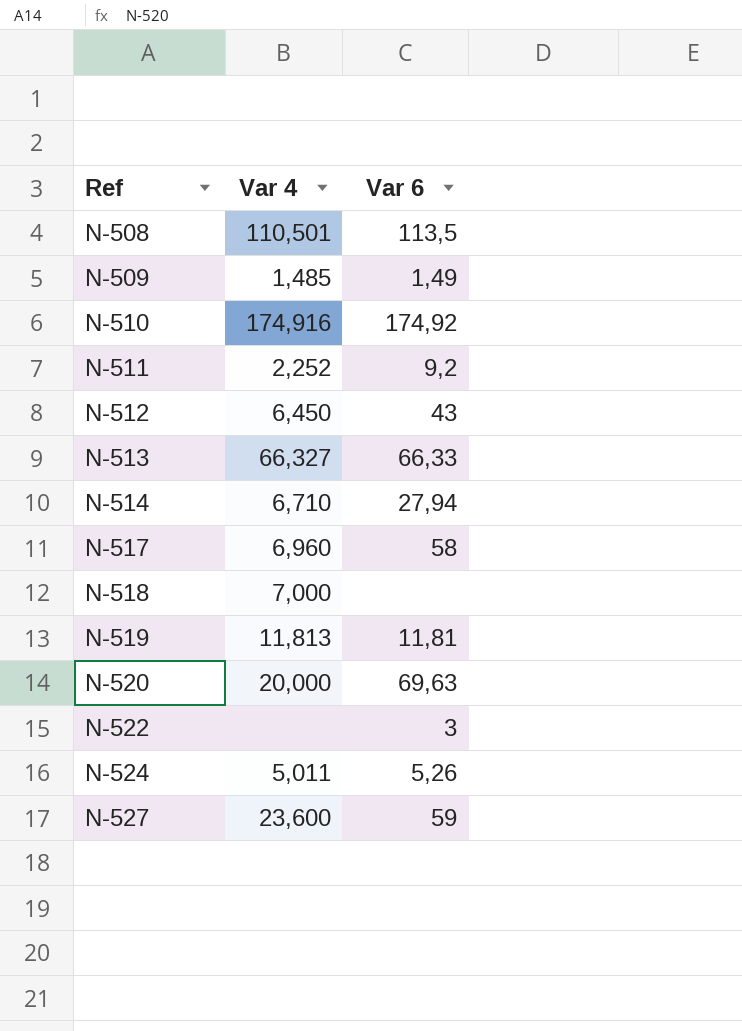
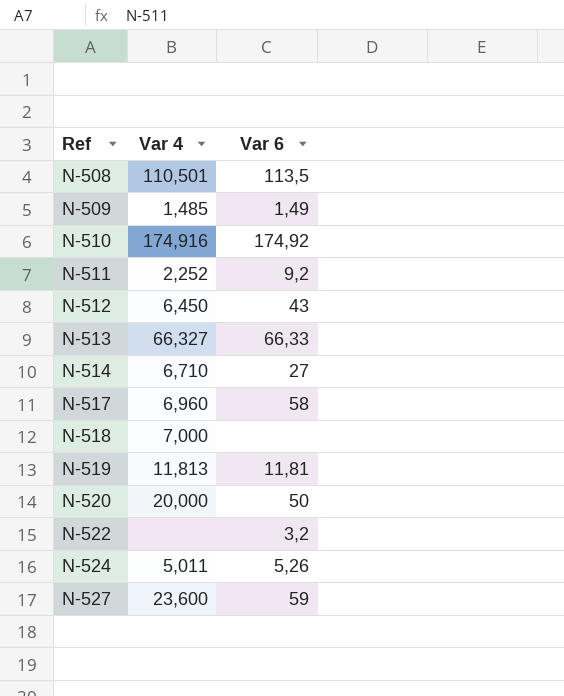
N-514 | Var 6: 27,94 -> 27
N-520 | Var 6: 69,63 -> 50
N-522 | Var 6: 3 -> 3,2

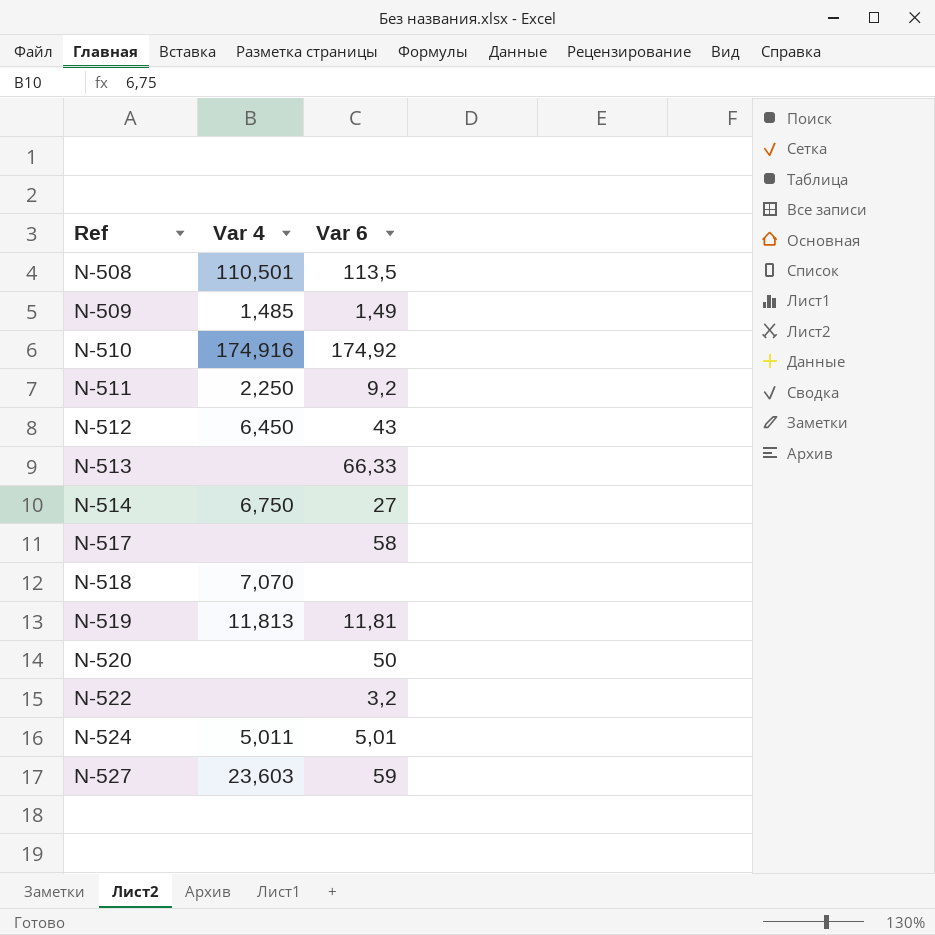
N-511 | Var 4: 2,252 -> 2,250
N-513 | Var 4: 66,327 -> none
N-514 | Var 4: 6,710 -> 6,750
N-517 | Var 4: 6,960 -> none
N-518 | Var 4: 7,000 -> 7,070
N-520 | Var 4: 20,000 -> none
N-524 | Var 6: 5,26 -> 5,01
N-527 | Var 4: 23,600 -> 23,603

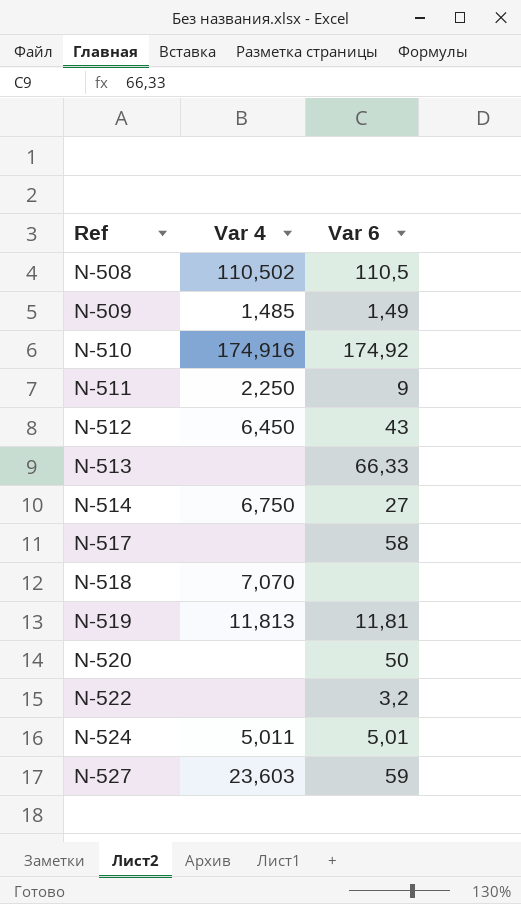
N-508 | Var 4: 110,501 -> 110,502
N-508 | Var 6: 113,5 -> 110,5
N-511 | Var 6: 9,2 -> 9

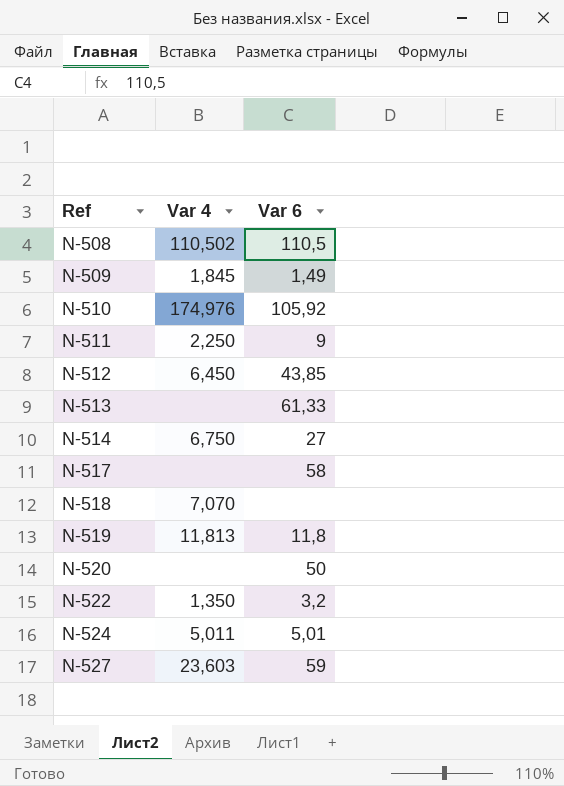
N-509 | Var 4: 1,485 -> 1,845
N-510 | Var 4: 174,916 -> 174,976
N-510 | Var 6: 174,92 -> 105,92
N-512 | Var 6: 43 -> 43,85
N-513 | Var 6: 66,33 -> 61,33
N-519 | Var 6: 11,81 -> 11,8
N-522 | Var 4: none -> 1,350

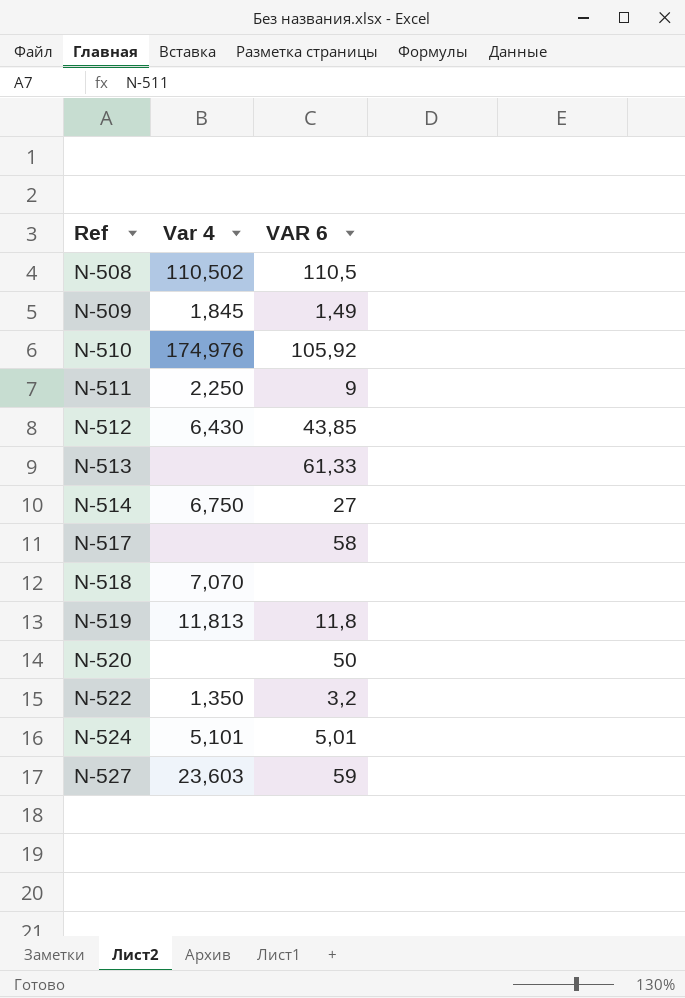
column name: Var 6 -> VAR 6
N-512 | Var 4: 6,450 -> 6,430
N-524 | Var 4: 5,011 -> 5,101

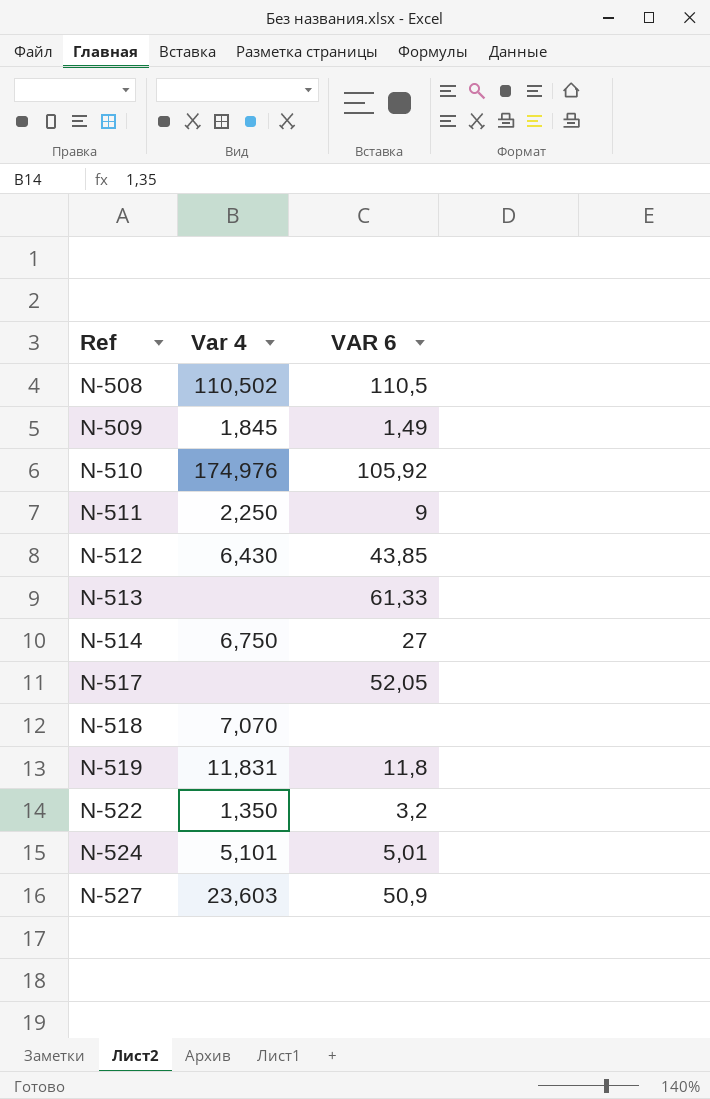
row N-520: none | 50 -> none
N-517 | VAR 6: 58 -> 52,05
N-519 | Var 4: 11,813 -> 11,831
N-527 | VAR 6: 59 -> 50,9

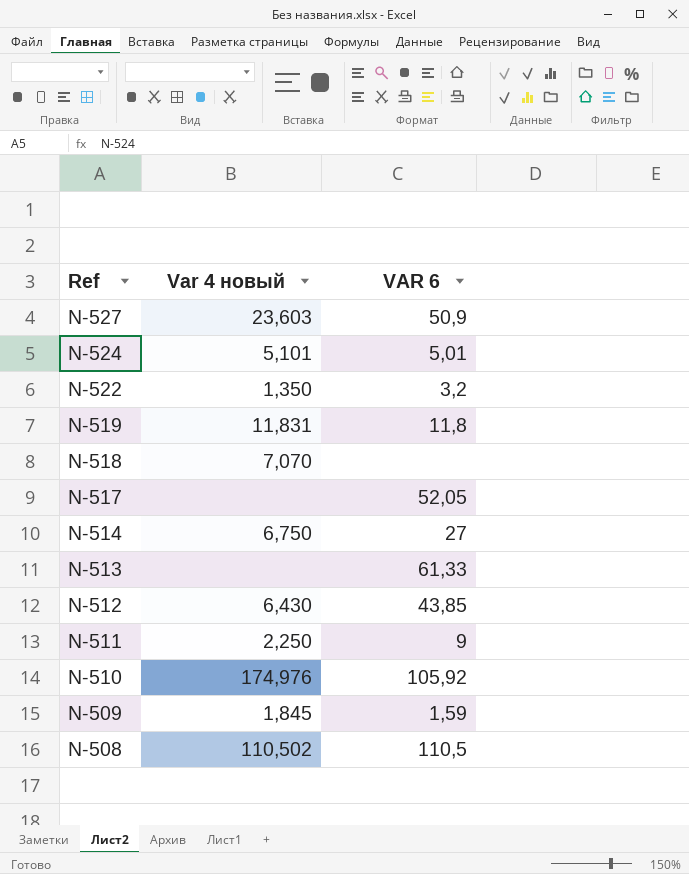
row order: Ref ascending -> Ref descending
column name: Var 4 -> Var 4 новый
N-509 | VAR 6: 1,49 -> 1,59

